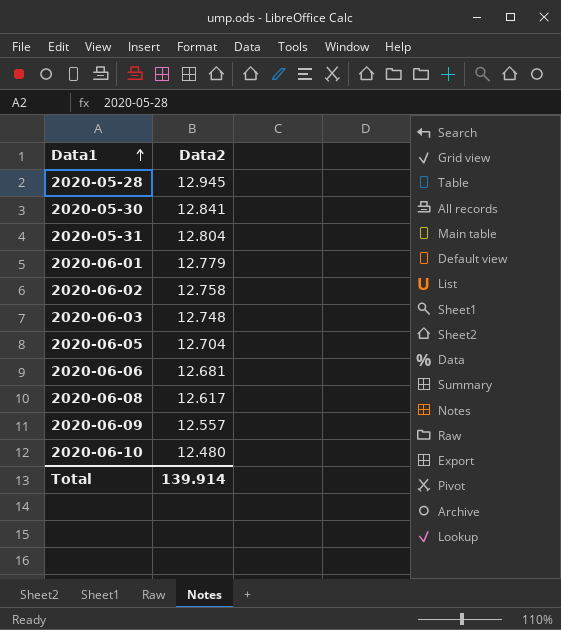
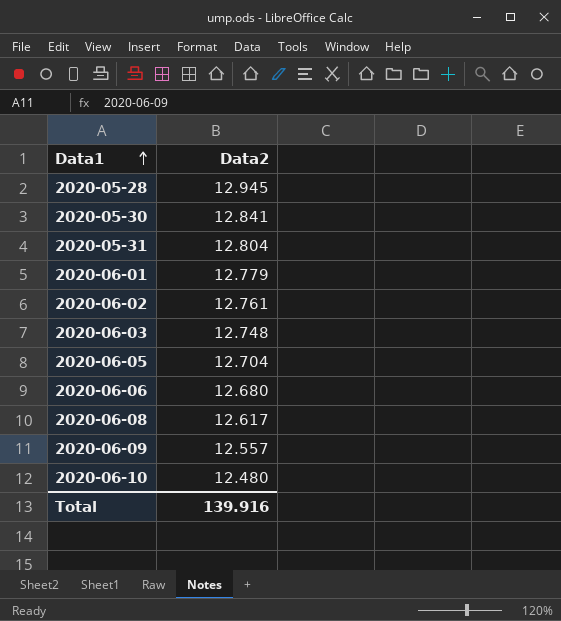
2020-06-02 | Data2: 12.758 -> 12.761
2020-06-06 | Data2: 12.681 -> 12.680
Total | Data2: 139.914 -> 139.916

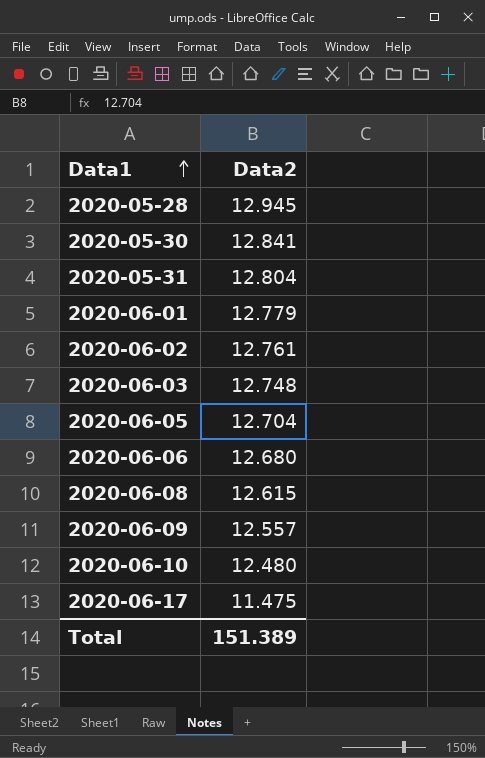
2020-06-08 | Data2: 12.617 -> 12.615
row 2020-06-17: none -> 11.475
Total | Data2: 139.916 -> 151.389

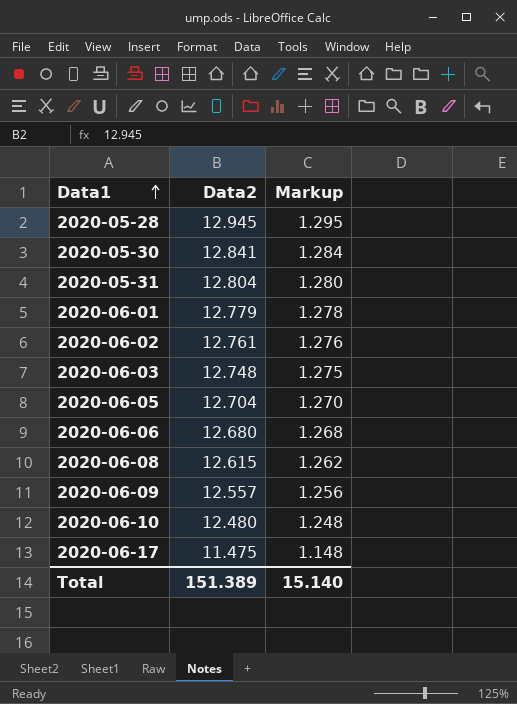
column Markup | formula: none -> [Data2] * 0.1

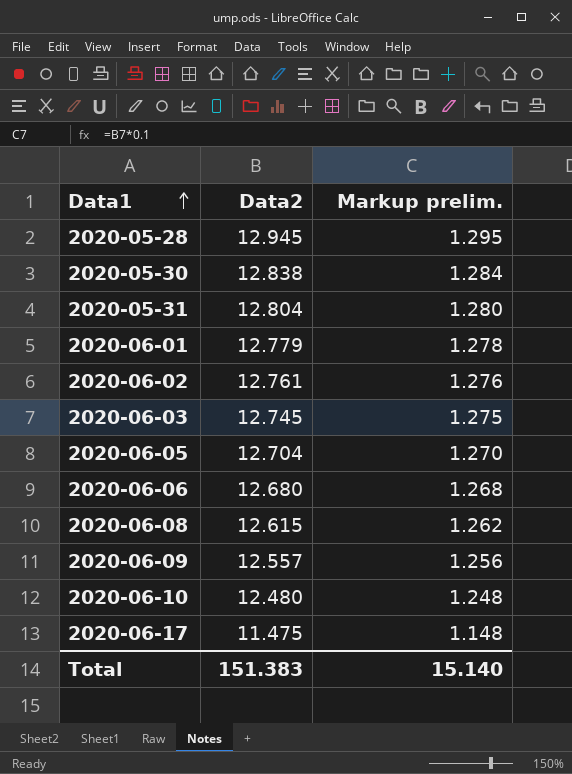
column name: Markup -> Markup prelim.
2020-05-30 | Data2: 12.841 -> 12.838
2020-06-03 | Data2: 12.748 -> 12.745
Total | Data2: 151.389 -> 151.383

